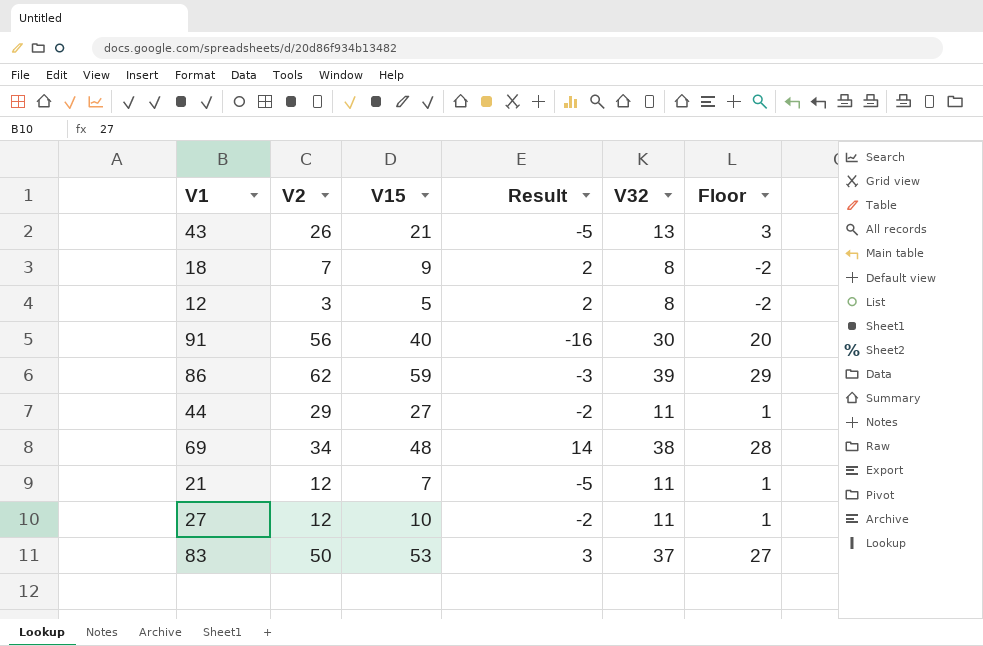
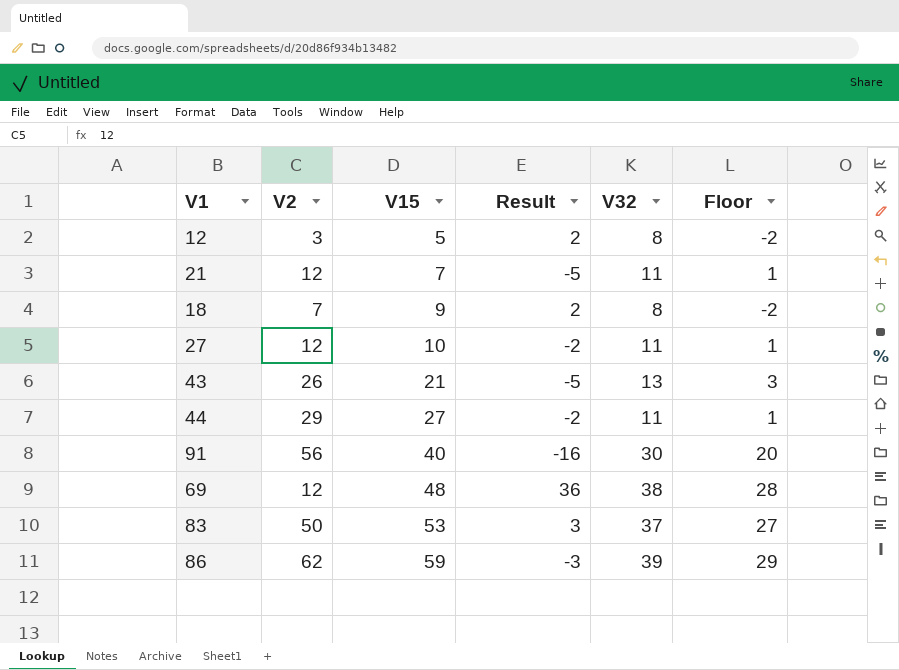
row order: none -> V15 ascending
69 | V2: 34 -> 12
69 | Result: 14 -> 36

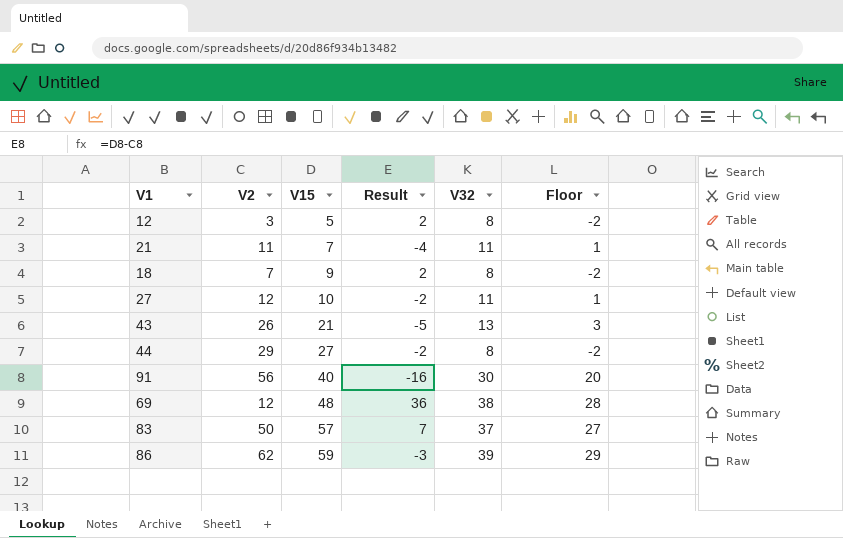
21 | V2: 12 -> 11
21 | Result: -5 -> -4
44 | V32: 11 -> 8
44 | Floor: 1 -> -2
83 | V15: 53 -> 57
83 | Result: 3 -> 7

